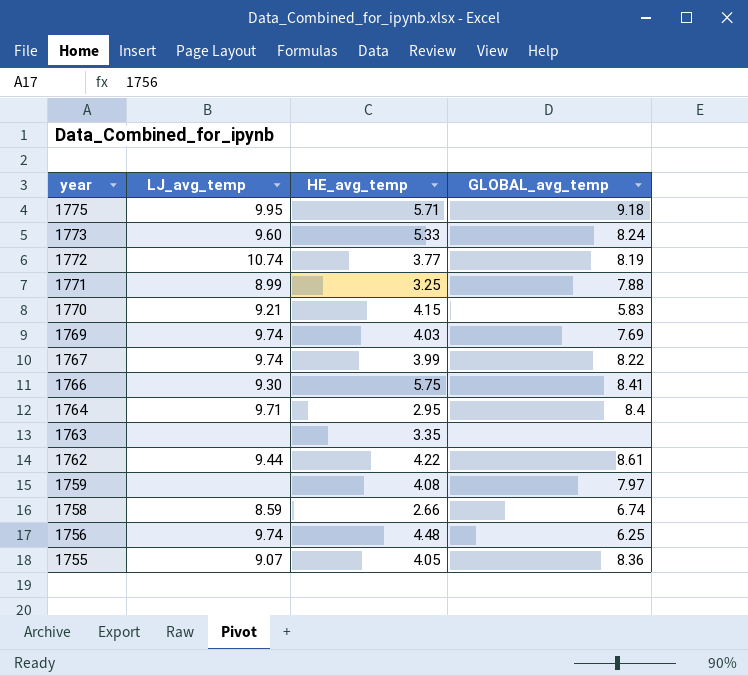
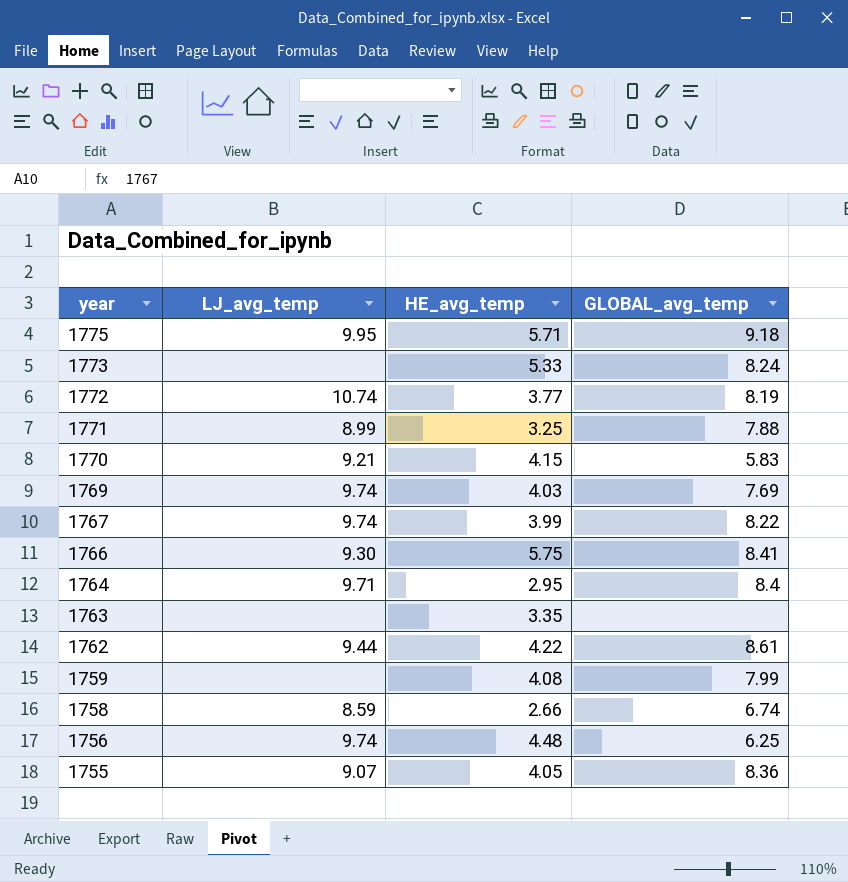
1773 | LJ_avg_temp: 9.60 -> none
1759 | GLOBAL_avg_temp: 7.97 -> 7.99

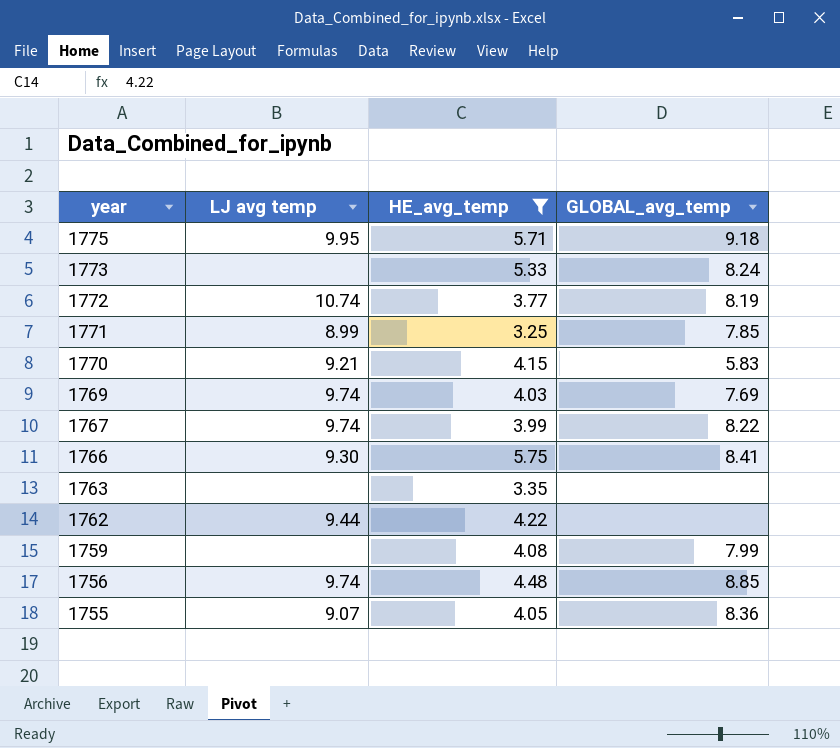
filter: none -> HE_avg_temp >= 3.25
column name: LJ_avg_temp -> LJ avg temp
1771 | GLOBAL_avg_temp: 7.88 -> 7.85
1762 | GLOBAL_avg_temp: 8.61 -> none
1756 | GLOBAL_avg_temp: 6.25 -> 8.85

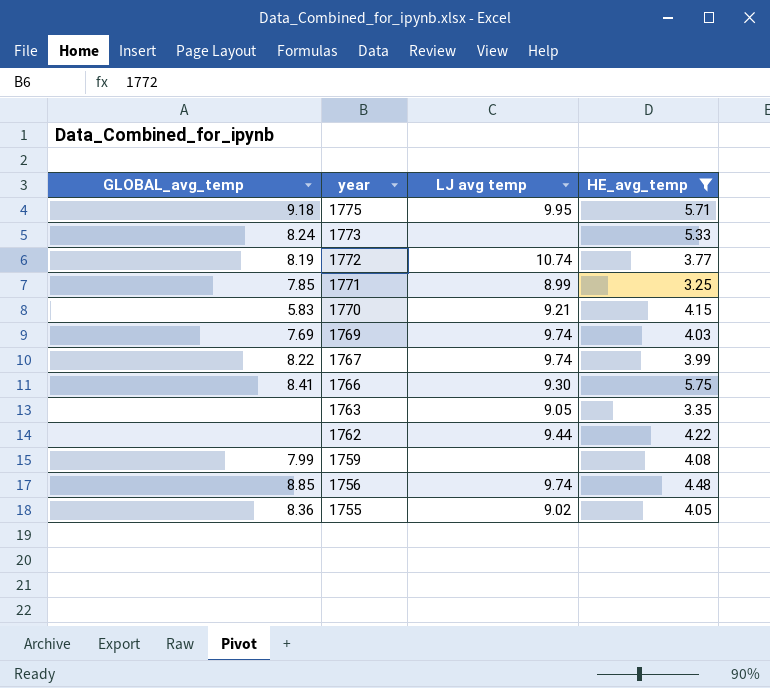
column GLOBAL_avg_temp | position: 4 -> 1
1763 | LJ avg temp: none -> 9.05
1755 | LJ avg temp: 9.07 -> 9.02

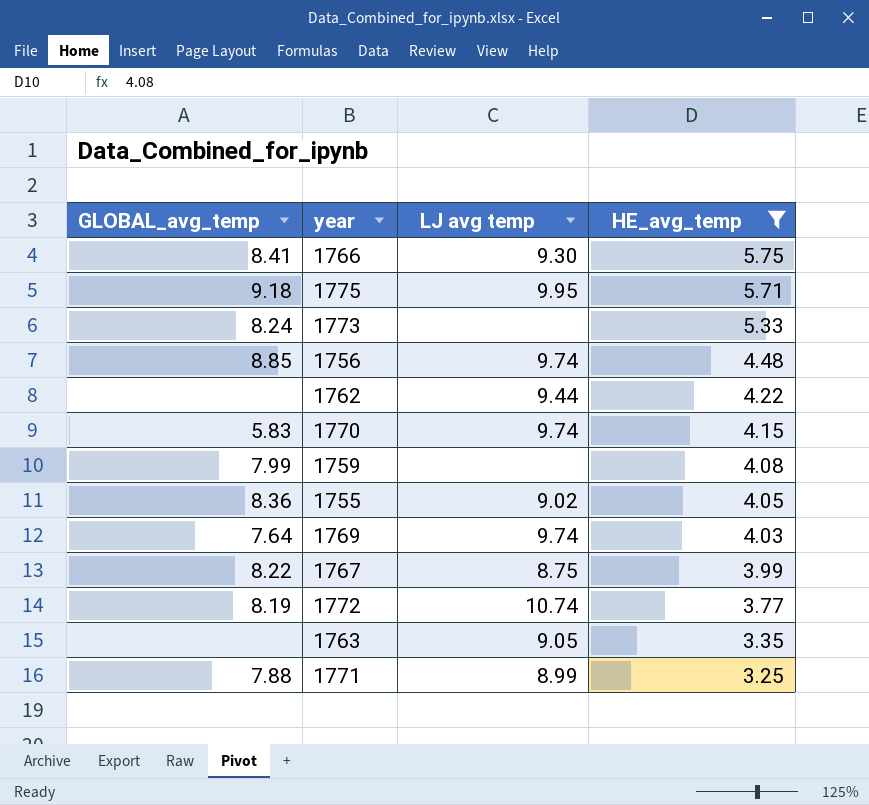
row order: year descending -> HE_avg_temp descending
1770 | LJ avg temp: 9.21 -> 9.74
1769 | GLOBAL_avg_temp: 7.69 -> 7.64
1767 | LJ avg temp: 9.74 -> 8.75
1771 | GLOBAL_avg_temp: 7.85 -> 7.88

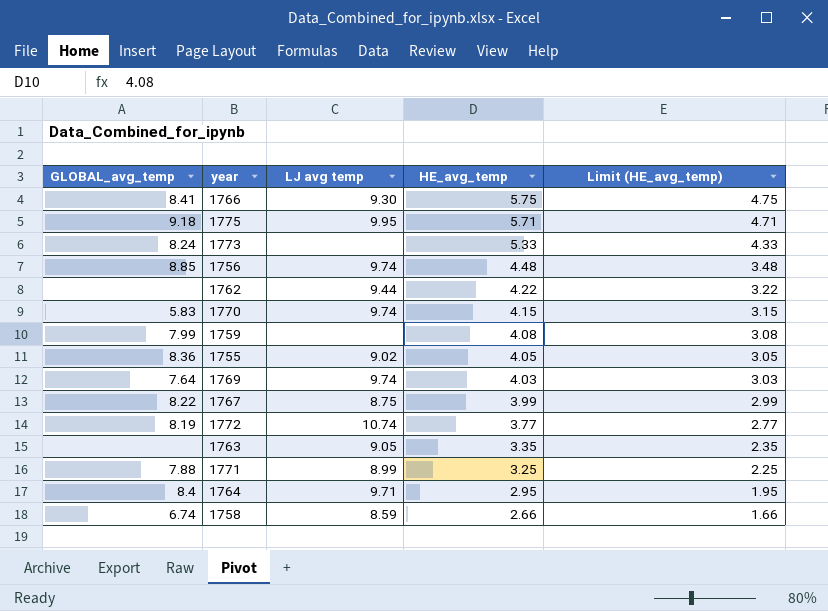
filter: HE_avg_temp >= 3.25 -> none
column Limit (HE_avg_temp) | formula: none -> [HE_avg_temp] - 1

